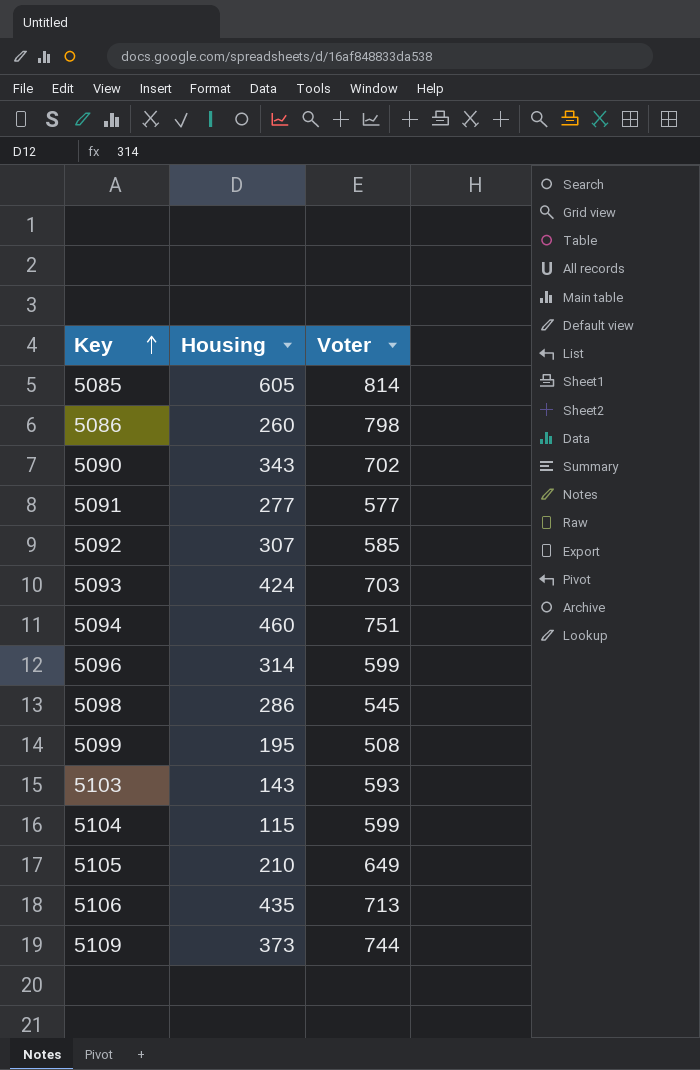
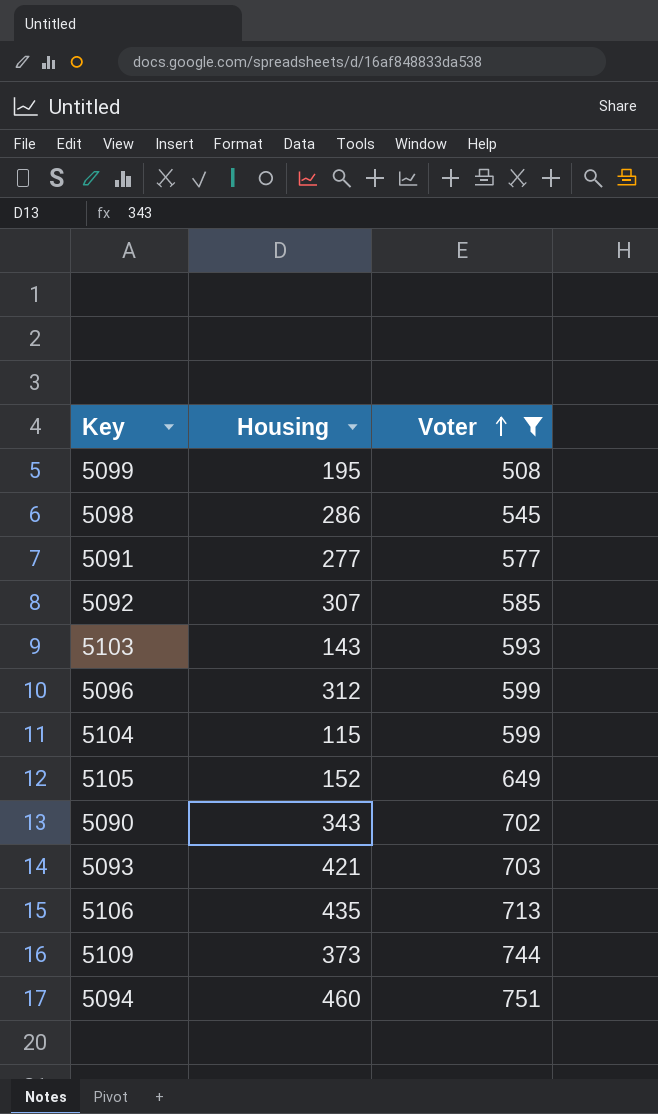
filter: none -> Voter <= 751
row order: Key ascending -> Voter ascending
5096 | Housing: 314 -> 312
5105 | Housing: 210 -> 152
5093 | Housing: 424 -> 421

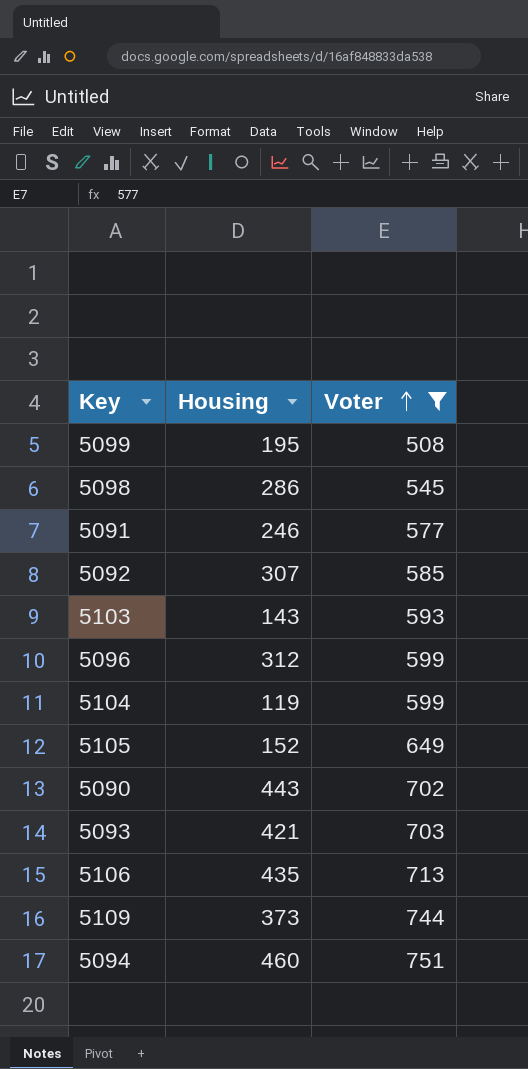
5091 | Housing: 277 -> 246
5104 | Housing: 115 -> 119
5090 | Housing: 343 -> 443

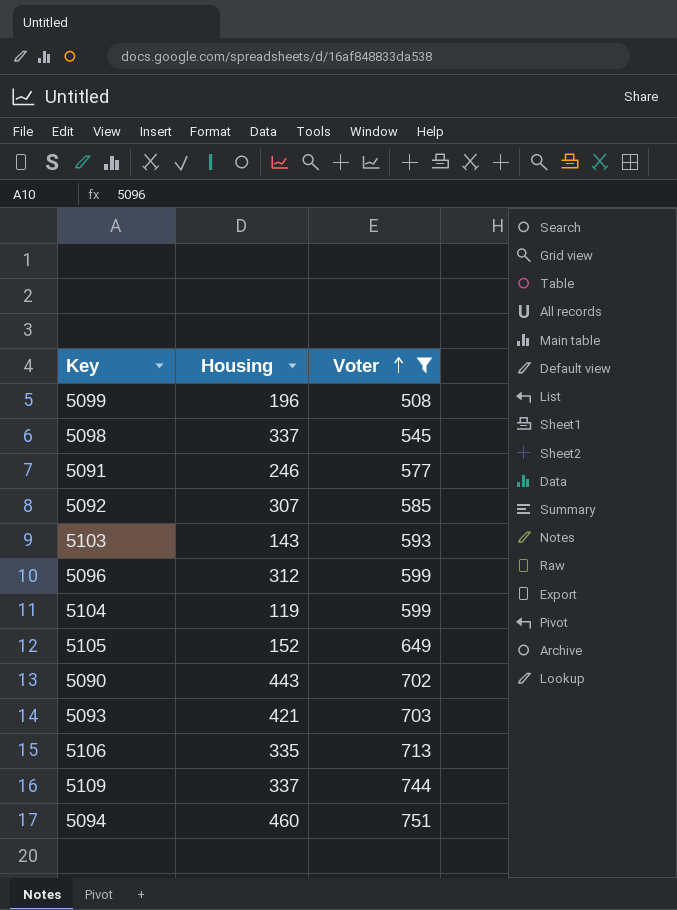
5099 | Housing: 195 -> 196
5098 | Housing: 286 -> 337
5106 | Housing: 435 -> 335
5109 | Housing: 373 -> 337

